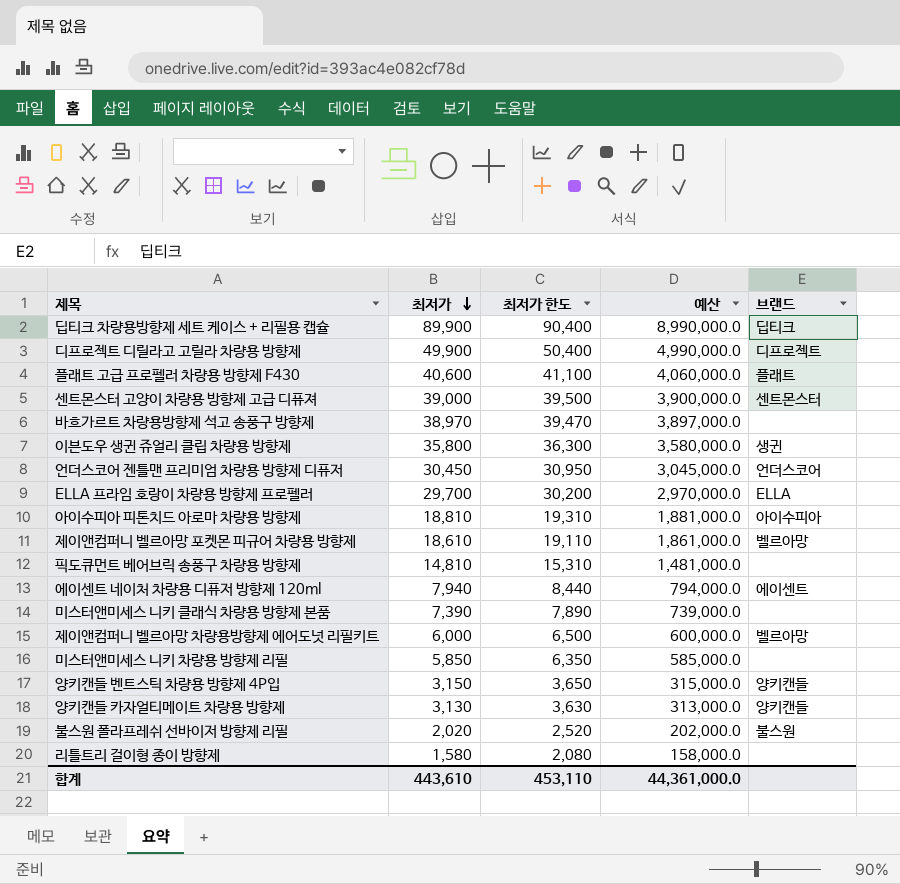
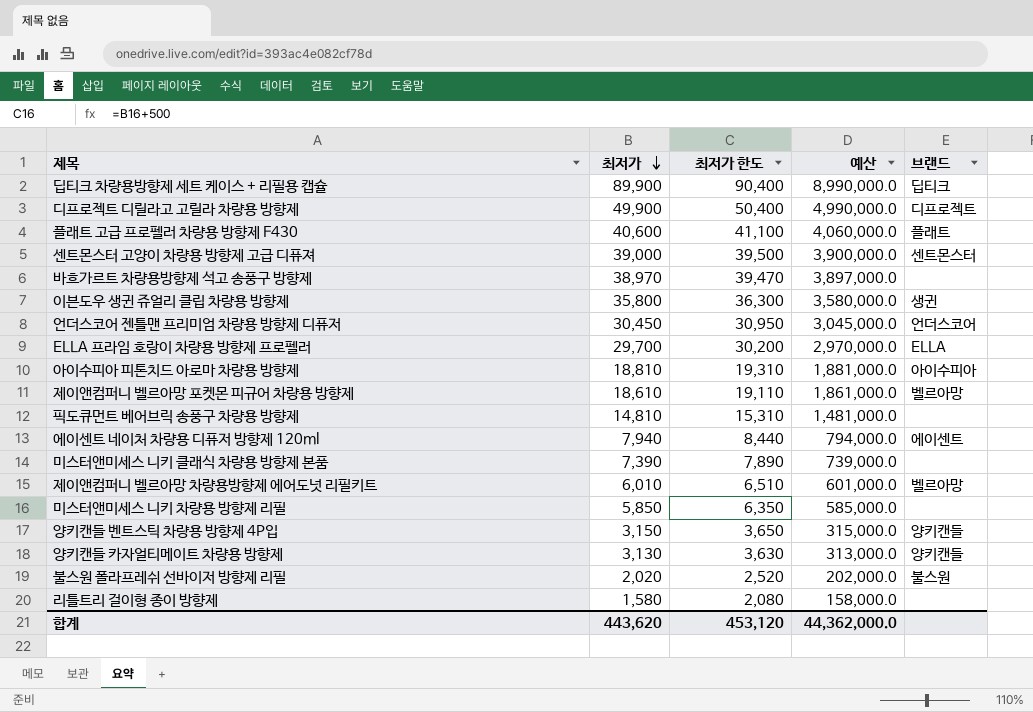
제이앤컴퍼니 벨르아망 차량용방향제 에어도넛 리필키트 | 최저가: 6,000 -> 6,010
제이앤컴퍼니 벨르아망 차량용방향제 에어도넛 리필키트 | 최저가 한도: 6,500 -> 6,510
제이앤컴퍼니 벨르아망 차량용방향제 에어도넛 리필키트 | 예산: 600,000.0 -> 601,000.0
합계 | 최저가: 443,610 -> 443,620
합계 | 최저가 한도: 453,110 -> 453,120
합계 | 예산: 44,361,000.0 -> 44,362,000.0

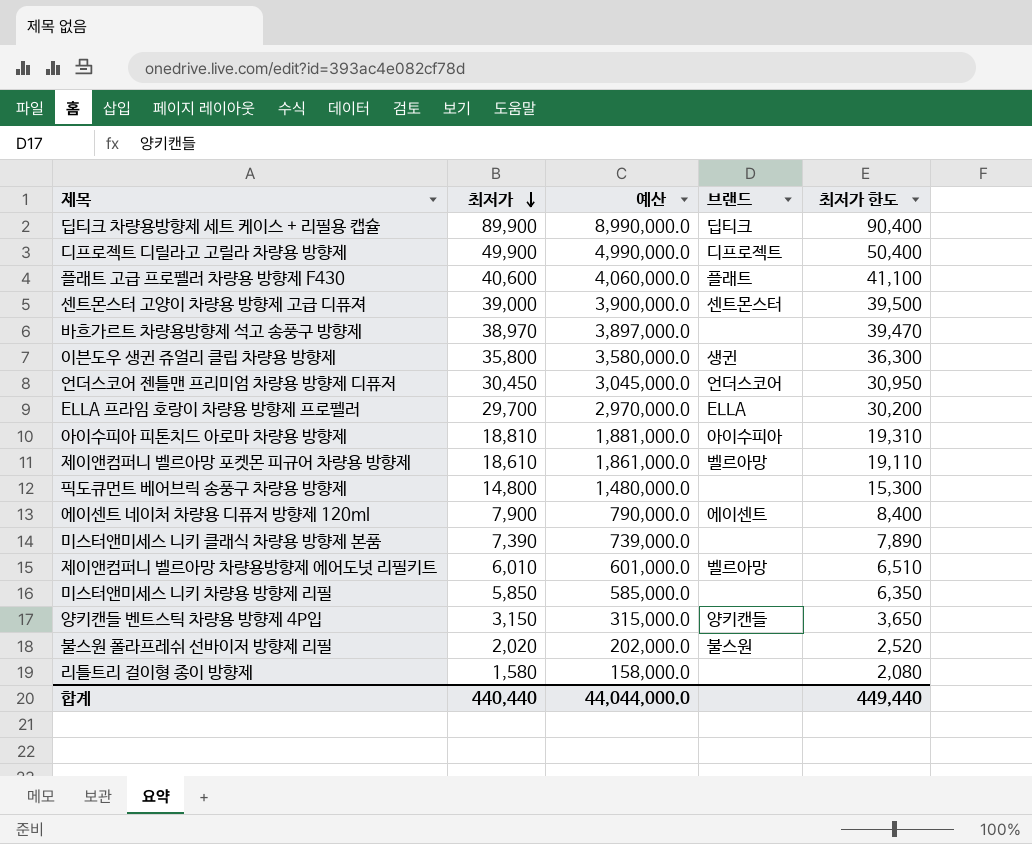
column 최저가 한도 | position: 3 -> 5
row 양키캔들 카자얼티메이트 차량용 방향제: 3,130 | 3,630 | 313,000.0 | 양키캔들 -> none
픽도큐먼트 베어브릭 송풍구 차량용 방향제 | 최저가: 14,810 -> 14,800
픽도큐먼트 베어브릭 송풍구 차량용 방향제 | 예산: 1,481,000.0 -> 1,480,000.0
픽도큐먼트 베어브릭 송풍구 차량용 방향제 | 최저가 한도: 15,310 -> 15,300
에이센트 네이처 차량용 디퓨저 방향제 120ml | 최저가: 7,940 -> 7,900
에이센트 네이처 차량용 디퓨저 방향제 120ml | 예산: 794,000.0 -> 790,000.0
에이센트 네이처 차량용 디퓨저 방향제 120ml | 최저가 한도: 8,440 -> 8,400
합계 | 최저가: 443,620 -> 440,440
합계 | 예산: 44,362,000.0 -> 44,044,000.0
합계 | 최저가 한도: 453,120 -> 449,440

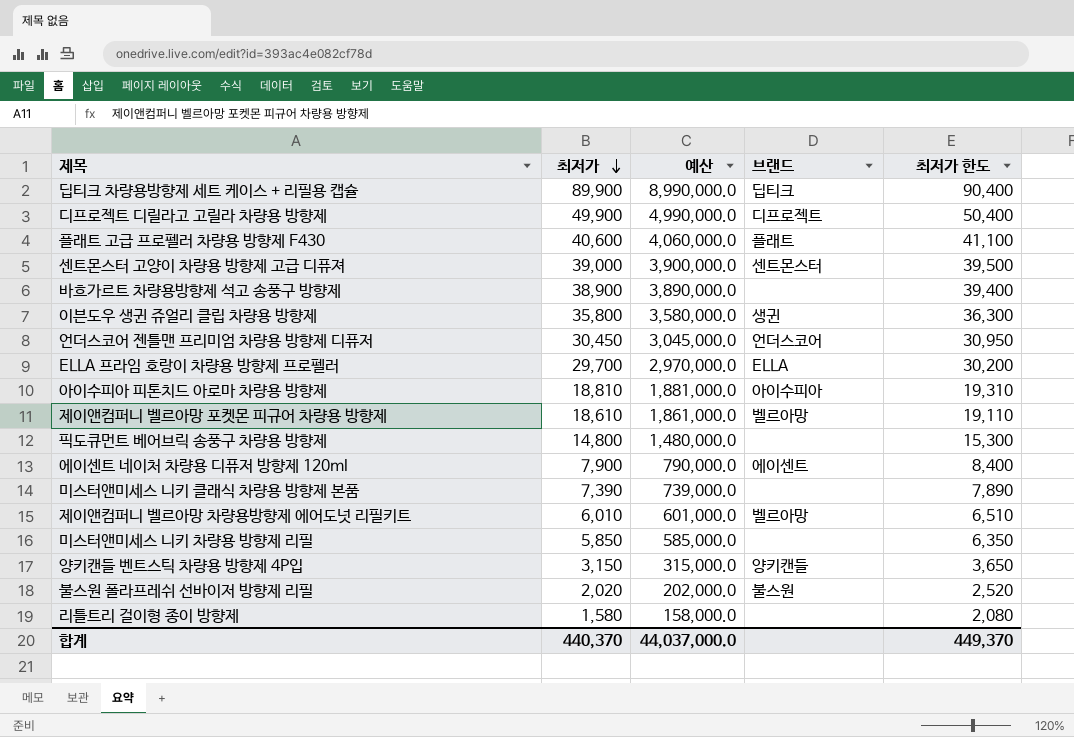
바흐가르트 차량용방향제 석고 송풍구 방향제 | 최저가: 38,970 -> 38,900
바흐가르트 차량용방향제 석고 송풍구 방향제 | 예산: 3,897,000.0 -> 3,890,000.0
바흐가르트 차량용방향제 석고 송풍구 방향제 | 최저가 한도: 39,470 -> 39,400
합계 | 최저가: 440,440 -> 440,370
합계 | 예산: 44,044,000.0 -> 44,037,000.0
합계 | 최저가 한도: 449,440 -> 449,370

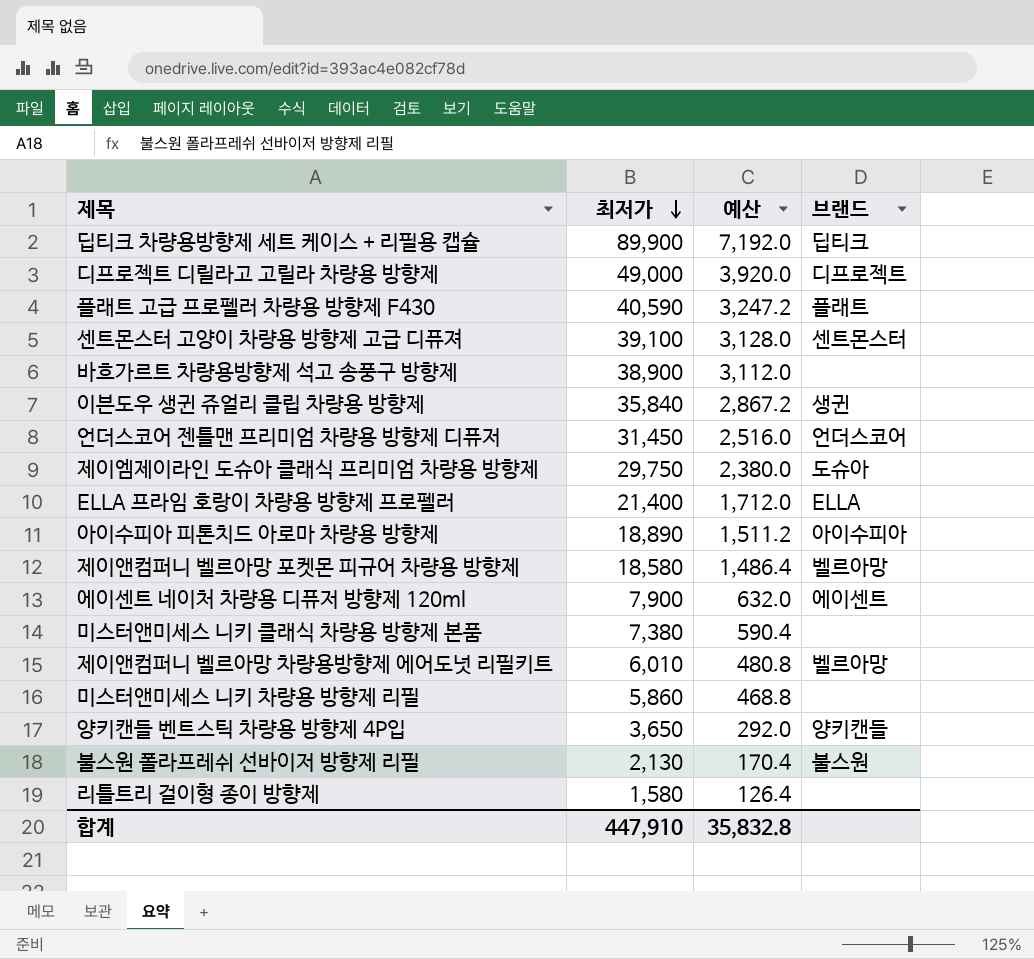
column 최저가 한도 | formula: [최저가] + 500 -> none
column 예산 | formula: [최저가] * 100 -> [최저가] * 0.08
row 픽도큐먼트 베어브릭 송풍구 차량용 방향제: 14,800 | 1,480,000.0 | none | 15,300 -> none
디프로젝트 디릴라고 고릴라 차량용 방향제 | 최저가: 49,900 -> 49,000
플래트 고급 프로펠러 차량용 방향제 F430 | 최저가: 40,600 -> 40,590
센트몬스터 고양이 차량용 방향제 고급 디퓨져 | 최저가: 39,000 -> 39,100
이븐도우 생귄 쥬얼리 클립 차량용 방향제 | 최저가: 35,800 -> 35,840
언더스코어 젠틀맨 프리미엄 차량용 방향제 디퓨저 | 최저가: 30,450 -> 31,450
row 제이엠제이라인 도슈아 클래식 프리미엄 차량용 방향제: none -> 29,750 | 2,380.0 | 도슈아
ELLA 프라임 호랑이 차량용 방향제 프로펠러 | 최저가: 29,700 -> 21,400
아이수피아 피톤치드 아로마 차량용 방향제 | 최저가: 18,810 -> 18,890
제이앤컴퍼니 벨르아망 포켓몬 피규어 차량용 방향제 | 최저가: 18,610 -> 18,580
미스터앤미세스 니키 클래식 차량용 방향제 본품 | 최저가: 7,390 -> 7,380
미스터앤미세스 니키 차량용 방향제 리필 | 최저가: 5,850 -> 5,860
양키캔들 벤트스틱 차량용 방향제 4P입 | 최저가: 3,150 -> 3,650
불스원 폴라프레쉬 선바이저 방향제 리필 | 최저가: 2,020 -> 2,130
합계 | 최저가: 440,370 -> 447,910
합계 | 예산: 44,037,000.0 -> 35,832.8

